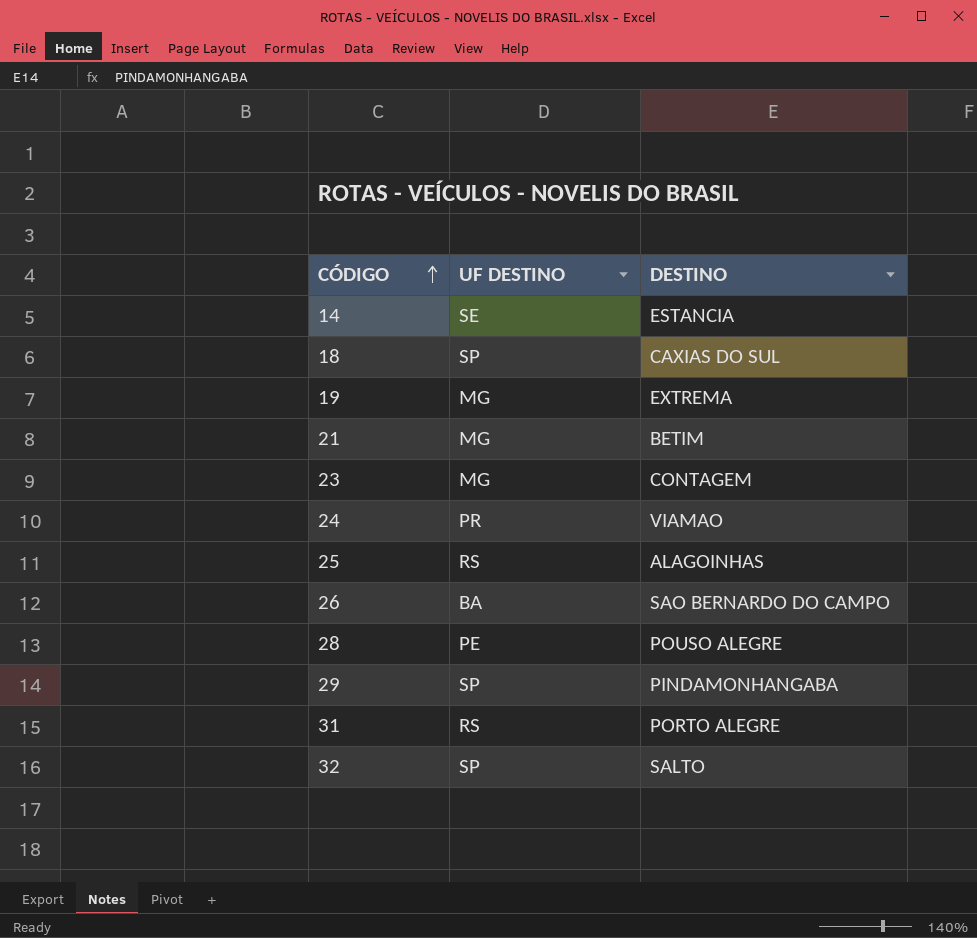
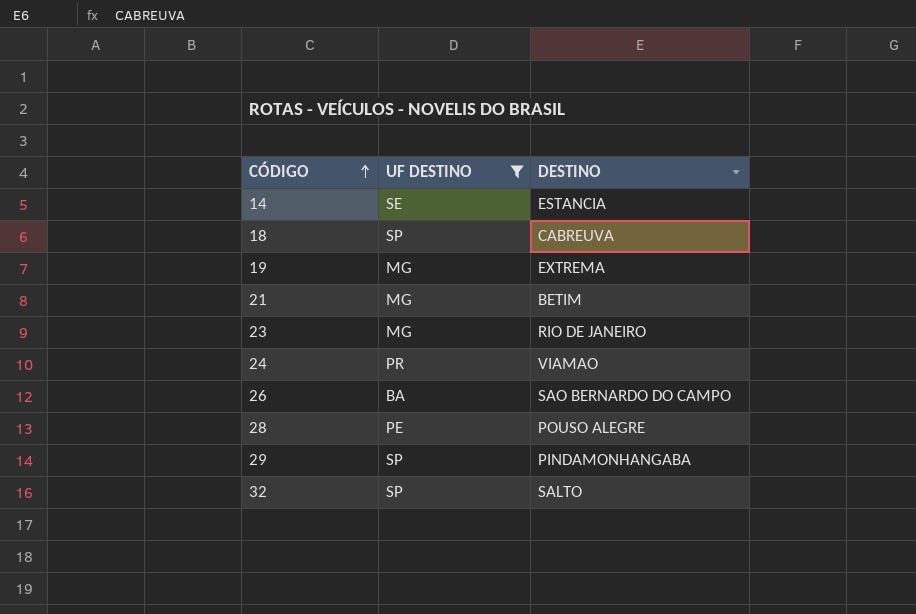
filter: none -> UF DESTINO != RS
18 | DESTINO: CAXIAS DO SUL -> CABREUVA
23 | DESTINO: CONTAGEM -> RIO DE JANEIRO

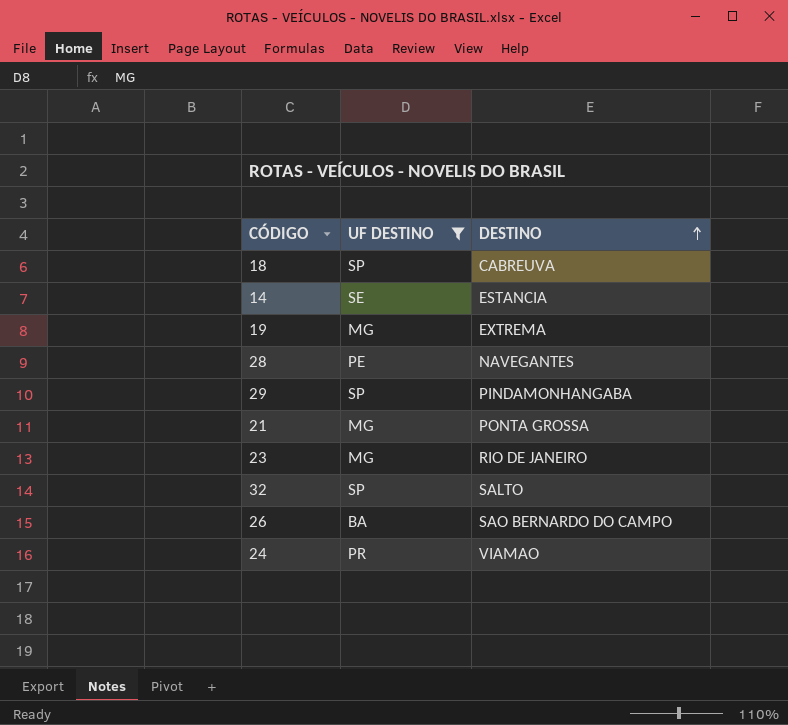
row order: CÓDIGO ascending -> DESTINO ascending
28 | DESTINO: POUSO ALEGRE -> NAVEGANTES
21 | DESTINO: BETIM -> PONTA GROSSA

